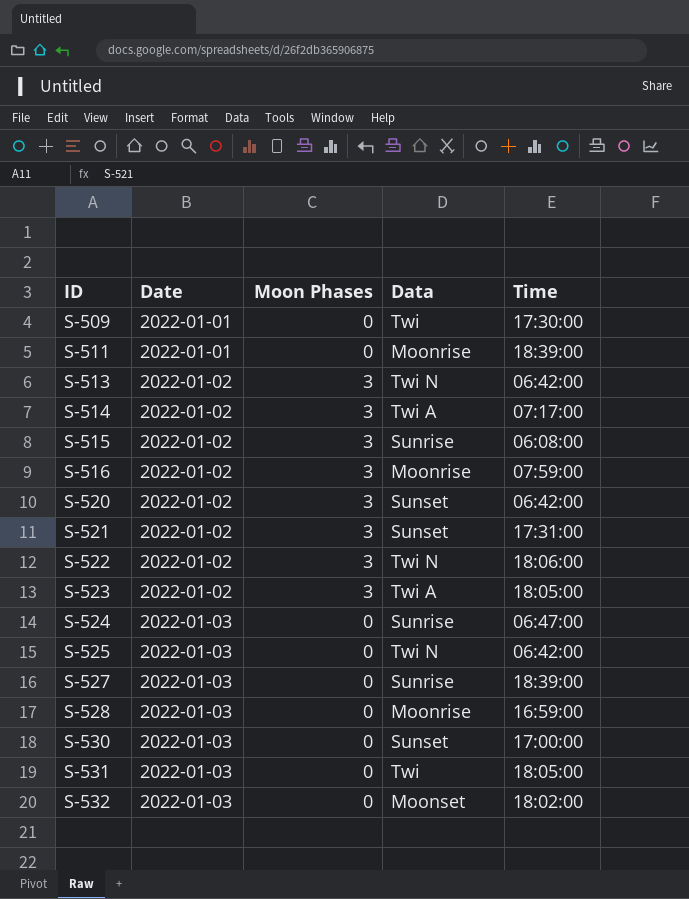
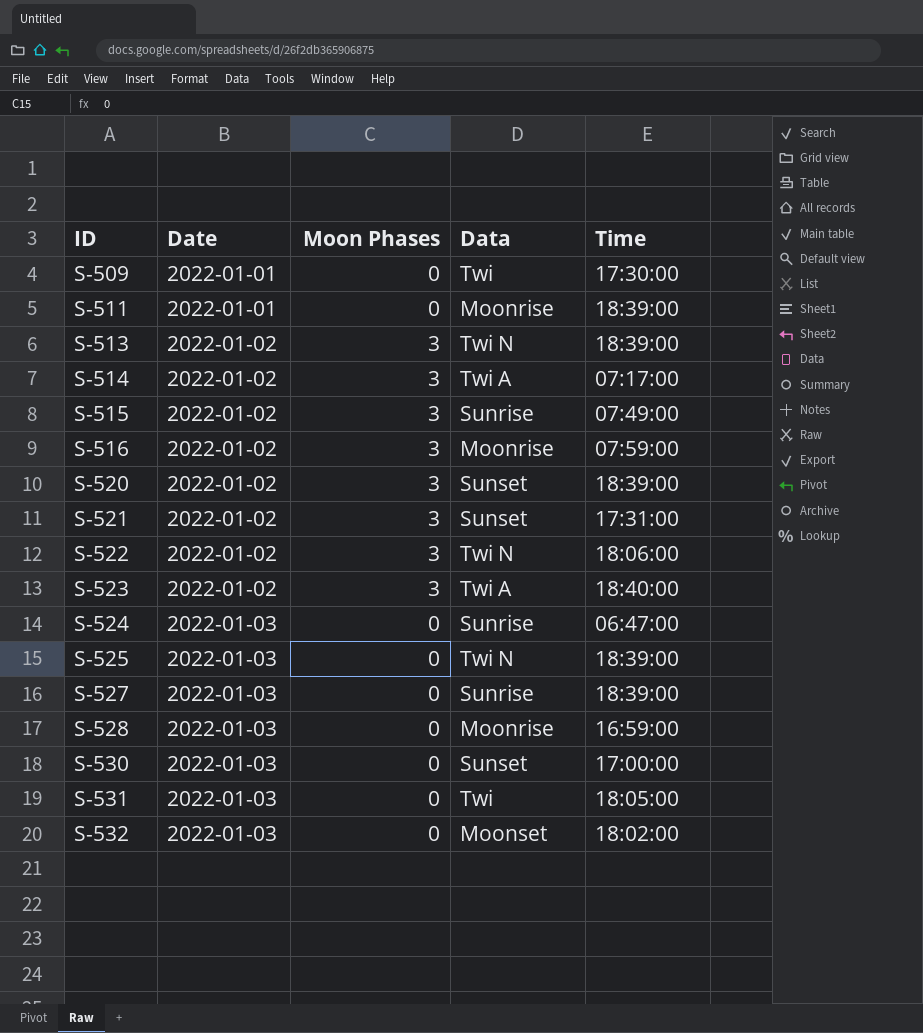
S-513 | Time: 06:42:00 -> 18:39:00
S-515 | Time: 06:08:00 -> 07:49:00
S-520 | Time: 06:42:00 -> 18:39:00
S-523 | Time: 18:05:00 -> 18:40:00
S-525 | Time: 06:42:00 -> 18:39:00

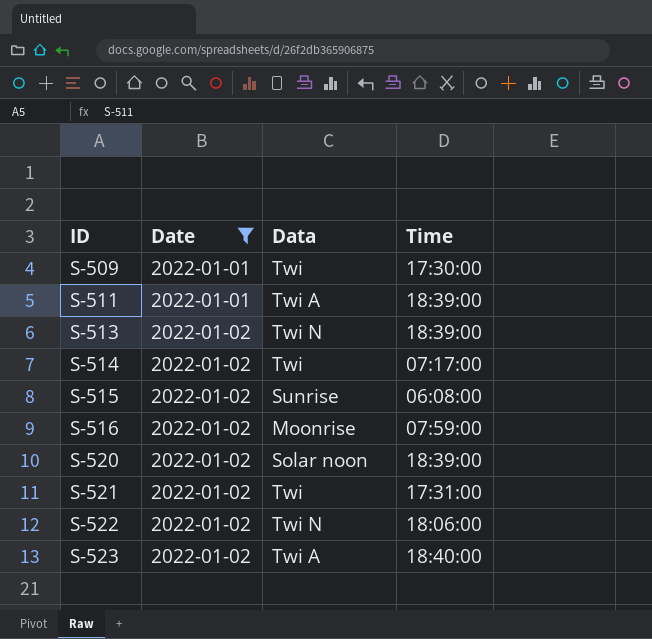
filter: none -> Date != 2022-01-03
column Moon Phases | position: 3 -> none
S-511 | Data: Moonrise -> Twi A
S-514 | Data: Twi A -> Twi
S-515 | Time: 07:49:00 -> 06:08:00
S-520 | Data: Sunset -> Solar noon
S-521 | Data: Sunset -> Twi

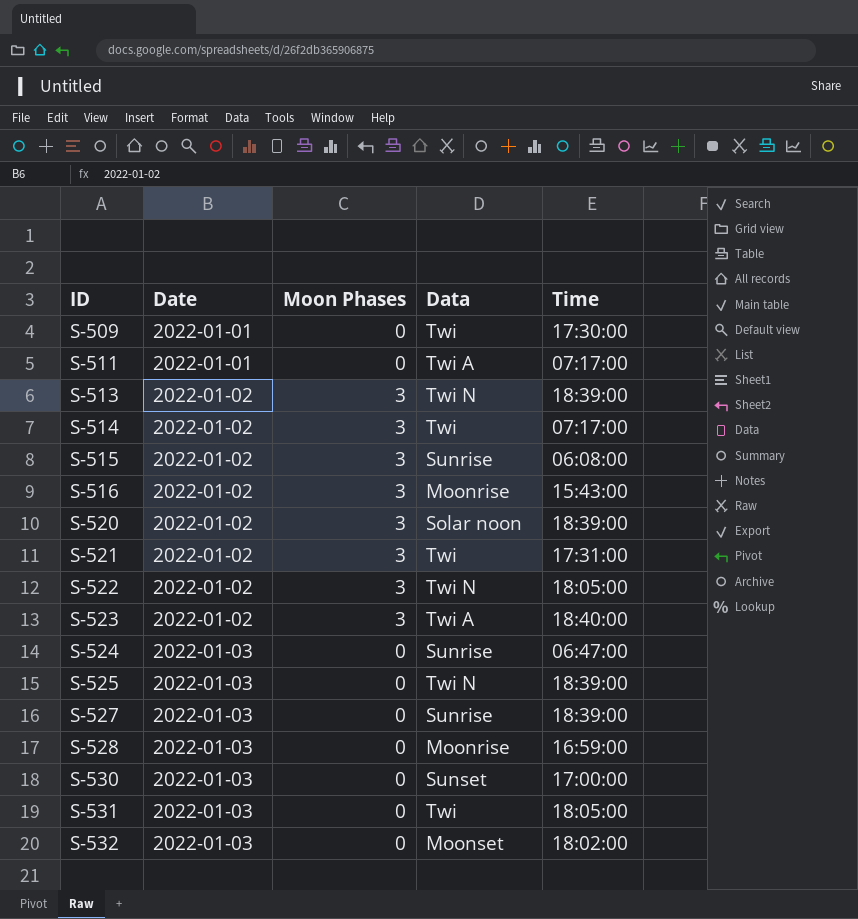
filter: Date != 2022-01-03 -> none
column Moon Phases | position: none -> 3
S-511 | Time: 18:39:00 -> 07:17:00
S-516 | Time: 07:59:00 -> 15:43:00
S-522 | Time: 18:06:00 -> 18:05:00

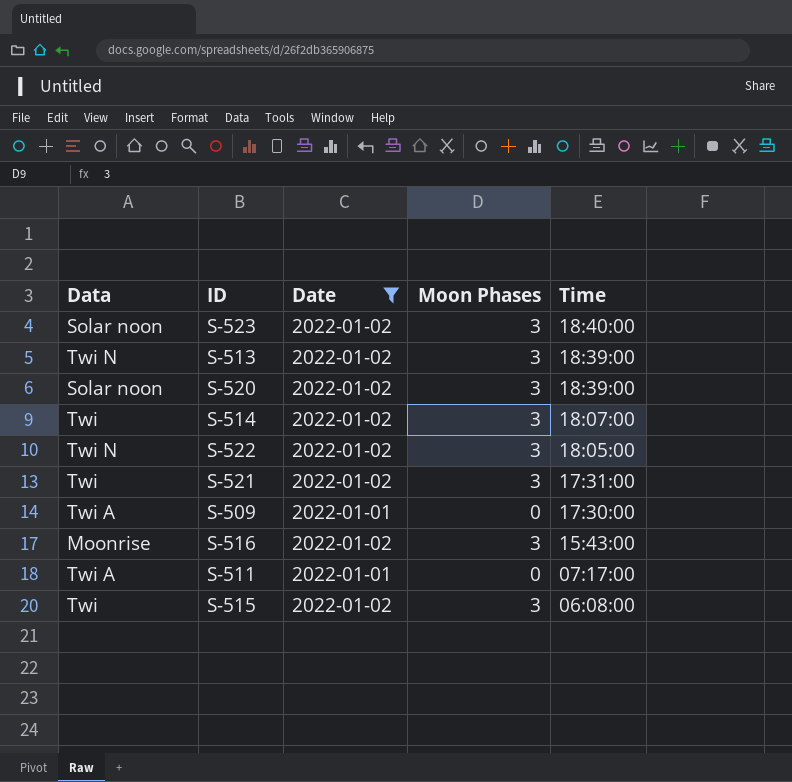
filter: none -> Date != 2022-01-03
row order: ID ascending -> Time descending
column Data | position: 4 -> 1
S-523 | Data: Twi A -> Solar noon
S-514 | Time: 07:17:00 -> 18:07:00
S-509 | Data: Twi -> Twi A
S-515 | Data: Sunrise -> Twi

